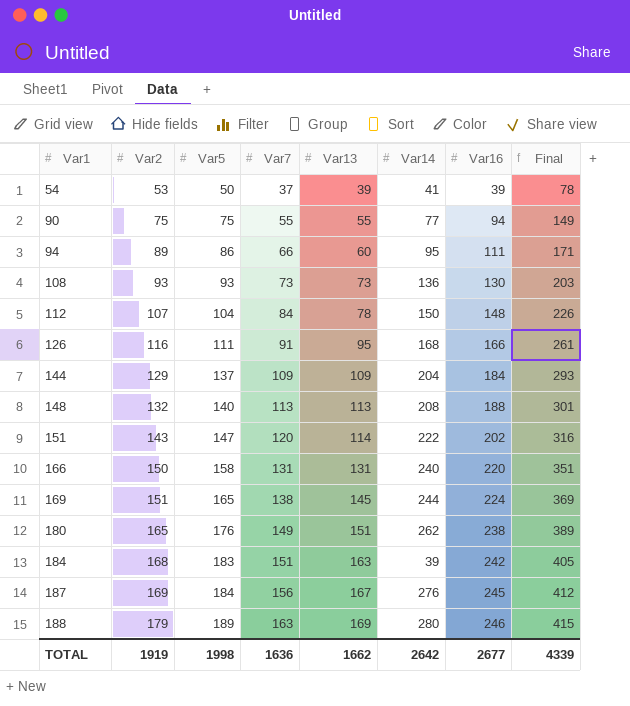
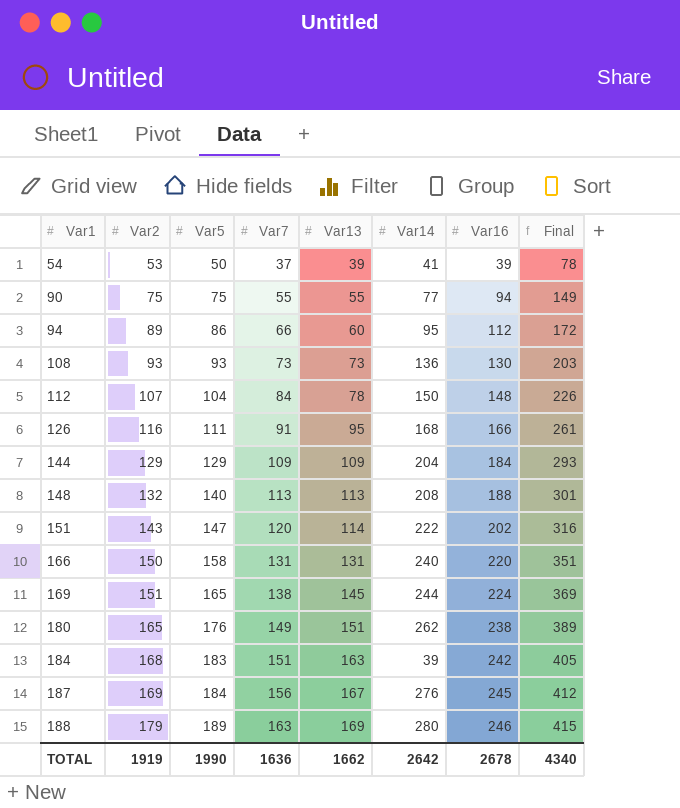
94 | Var16: 111 -> 112
94 | Final: 171 -> 172
144 | Var5: 137 -> 129
TOTAL | Var5: 1998 -> 1990
TOTAL | Var16: 2677 -> 2678
TOTAL | Final: 4339 -> 4340

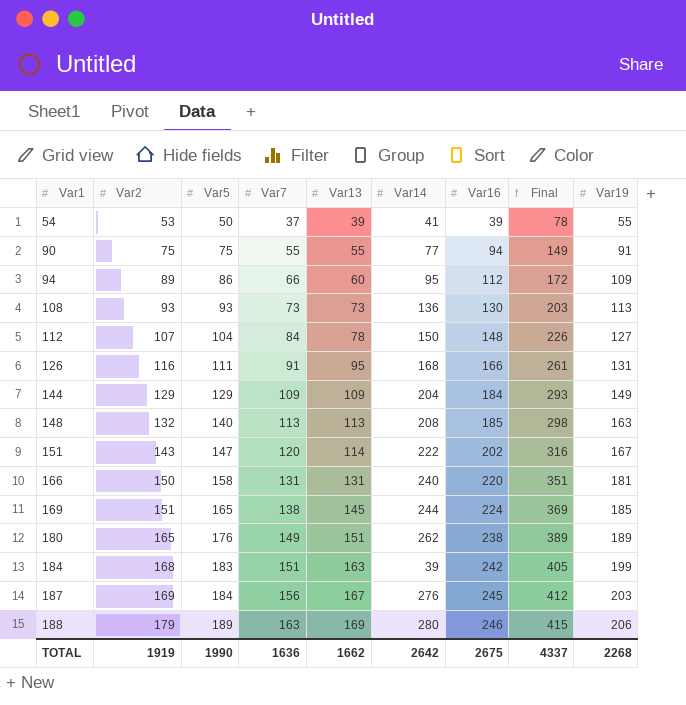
column Var19 | position: none -> 9
148 | Var16: 188 -> 185
148 | Final: 301 -> 298
TOTAL | Var16: 2678 -> 2675
TOTAL | Final: 4340 -> 4337

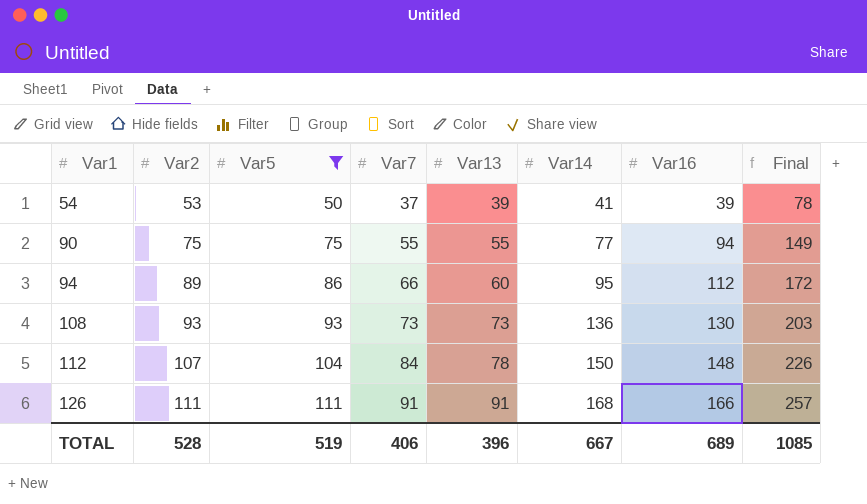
filter: none -> Var5 <= 111
column Var19 | position: 9 -> none
126 | Var2: 116 -> 111
126 | Var13: 95 -> 91
126 | Final: 261 -> 257
TOTAL | Var2: 1919 -> 528
TOTAL | Var5: 1990 -> 519
TOTAL | Var7: 1636 -> 406
TOTAL | Var13: 1662 -> 396
TOTAL | Var14: 2642 -> 667
TOTAL | Var16: 2675 -> 689
TOTAL | Final: 4337 -> 1085

